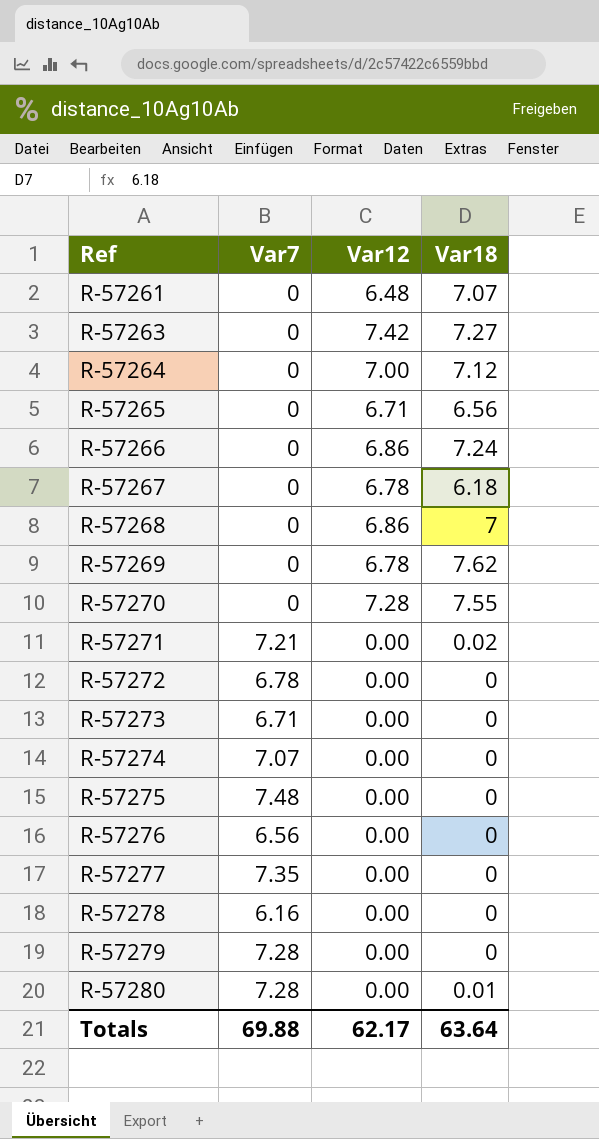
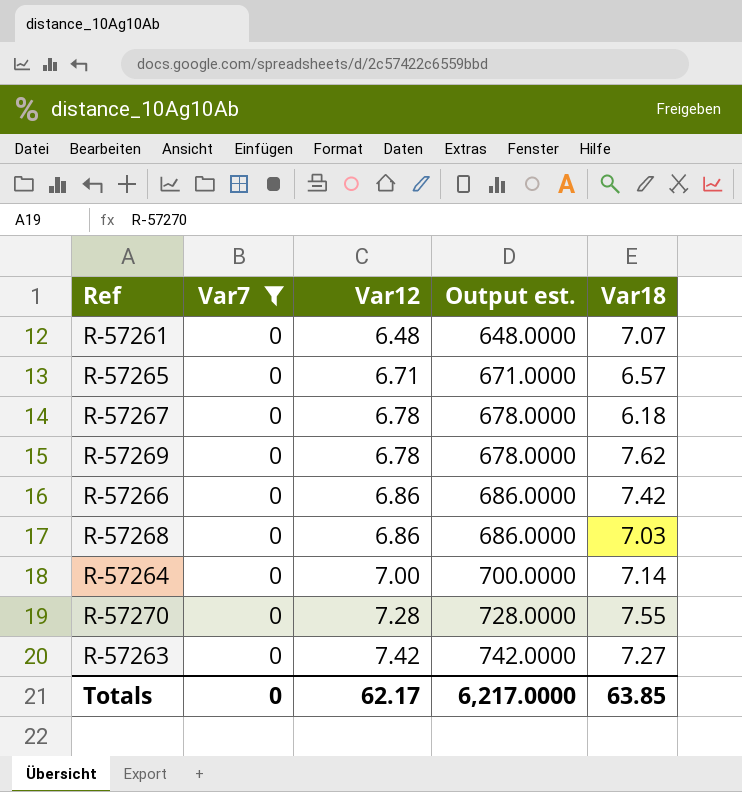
filter: none -> Var7 = 0
row order: Ref ascending -> Var12 ascending
column Output est. | formula: none -> [Var12] * 100
R-57265 | Var18: 6.56 -> 6.57
R-57266 | Var18: 7.24 -> 7.42
R-57268 | Var18: 7 -> 7.03
R-57264 | Var18: 7.12 -> 7.14
Totals | Var7: 69.88 -> 0
Totals | Var18: 63.64 -> 63.85

